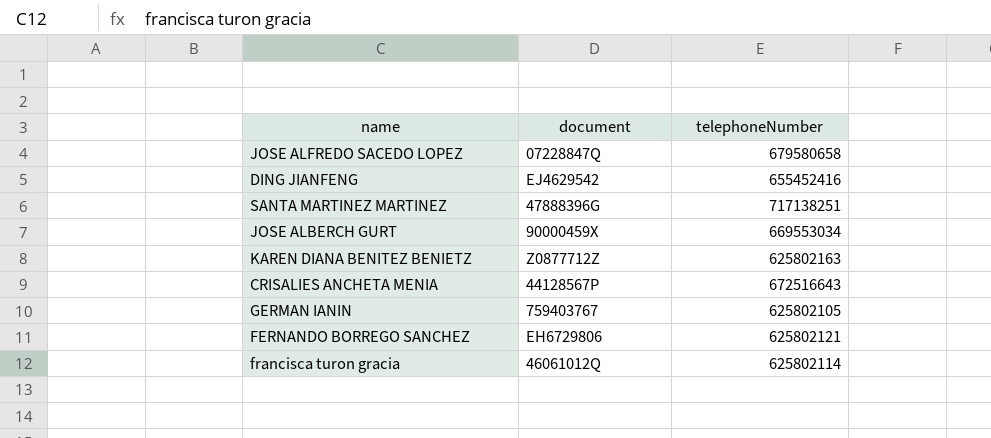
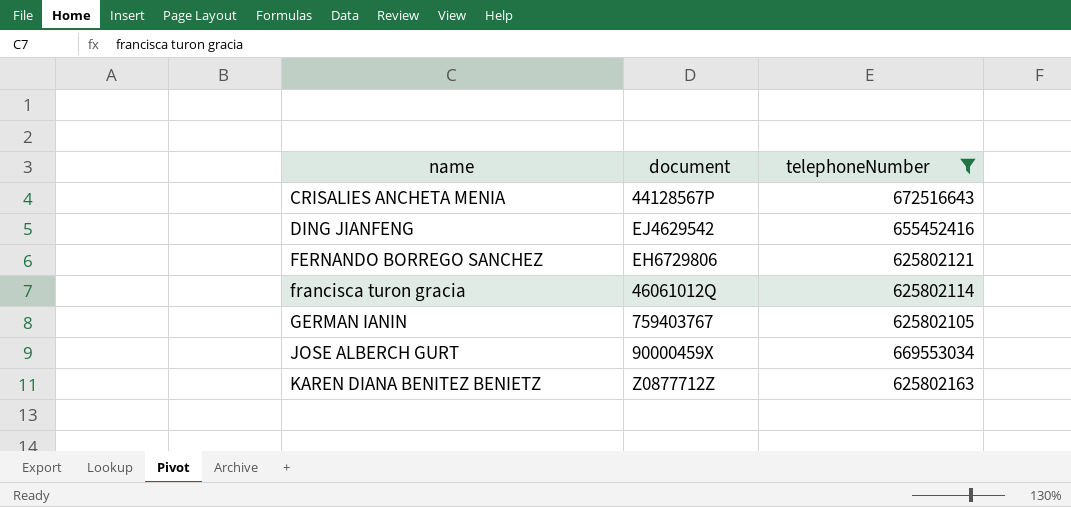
filter: none -> telephoneNumber <= 672516643
row order: none -> name ascending

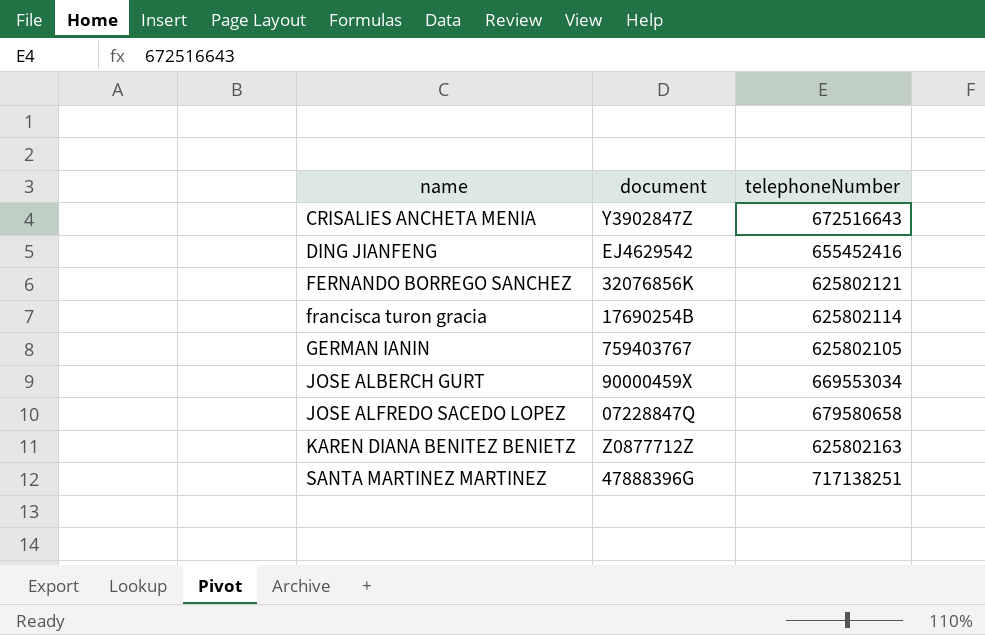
filter: telephoneNumber <= 672516643 -> none
CRISALIES ANCHETA MENIA | document: 44128567P -> Y3902847Z
FERNANDO BORREGO SANCHEZ | document: EH6729806 -> 32076856K
francisca turon gracia | document: 46061012Q -> 17690254B

